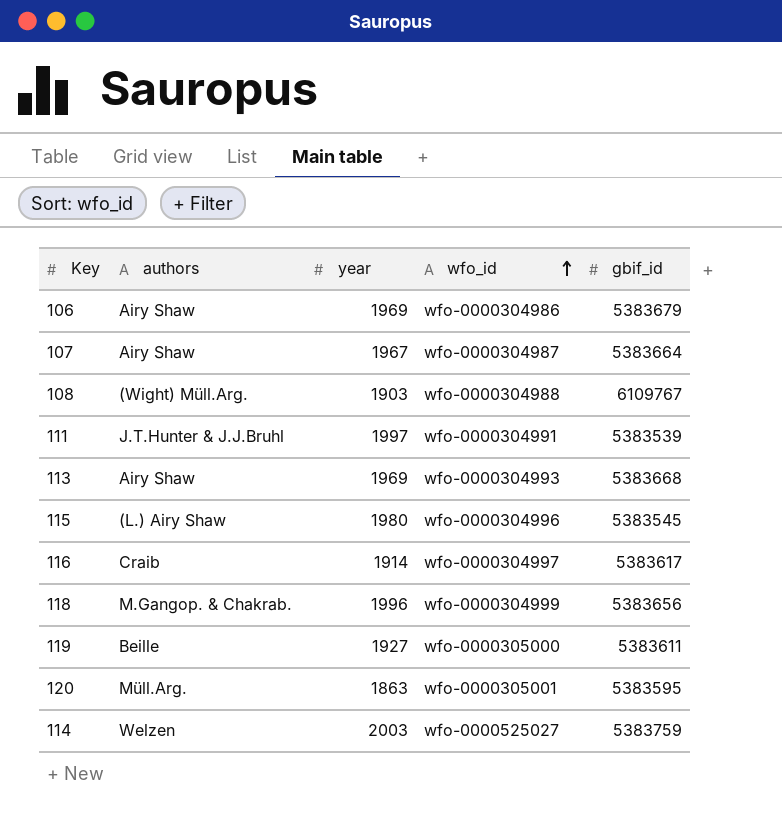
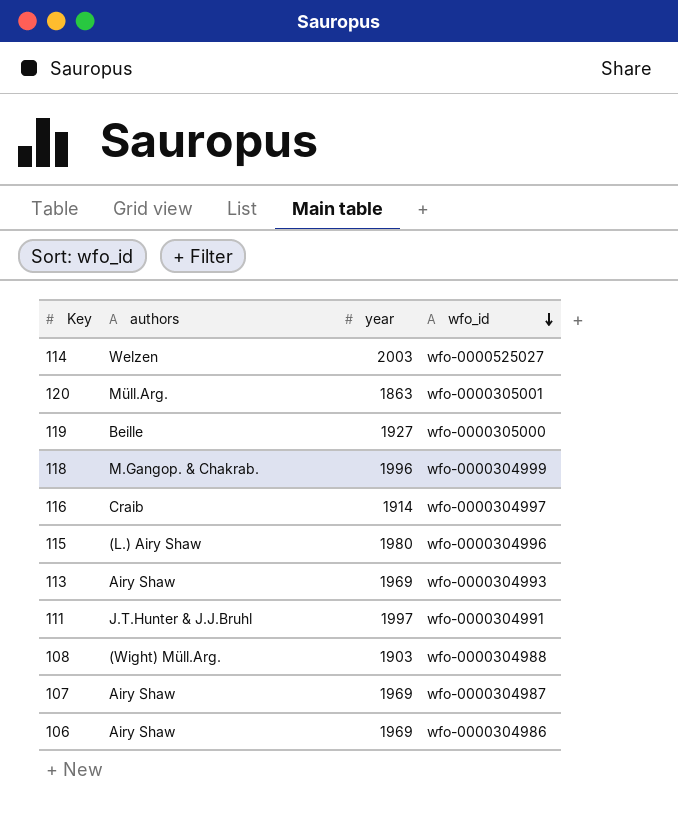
row order: wfo_id ascending -> wfo_id descending
column gbif_id | position: 5 -> none
107 | year: 1967 -> 1969

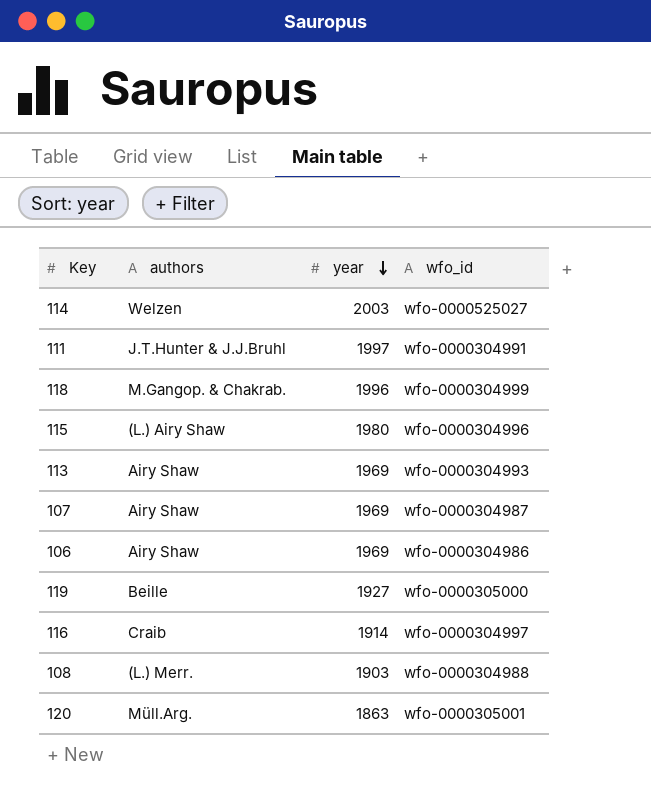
row order: wfo_id descending -> year descending
108 | authors: (Wight) Müll.Arg. -> (L.) Merr.

